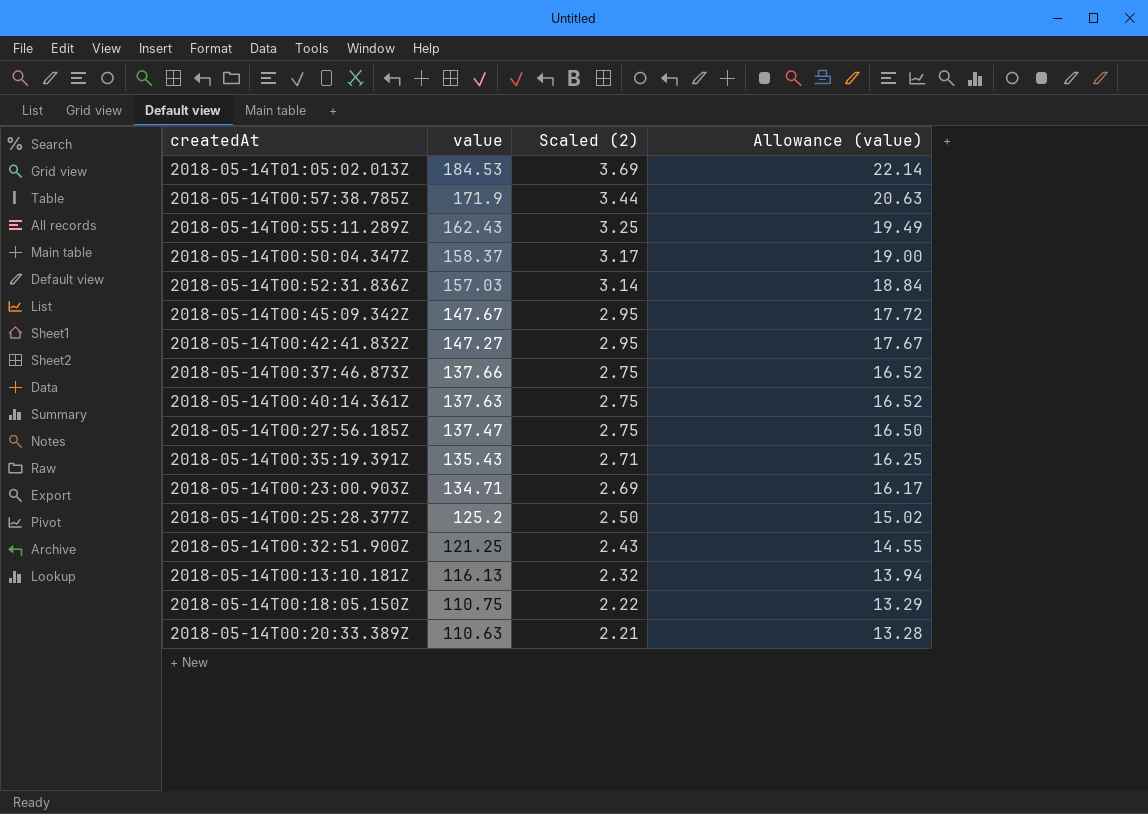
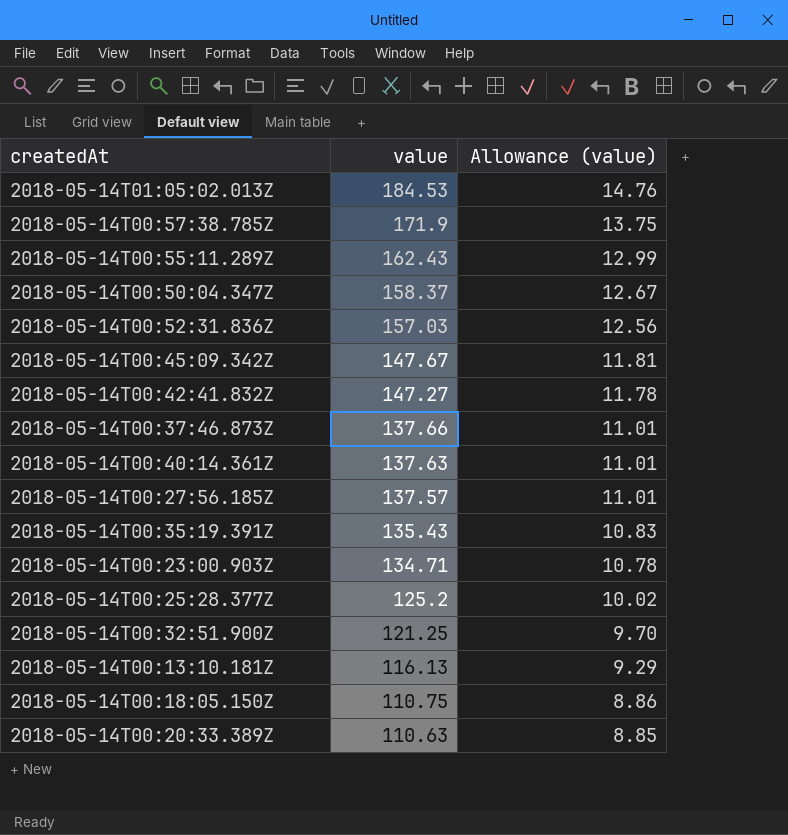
column Scaled (2) | formula: [value] * 0.02 -> none
column Allowance (value) | formula: [value] * 0.12 -> [value] * 0.08
2018-05-14T00:27:56.185Z | value: 137.47 -> 137.57

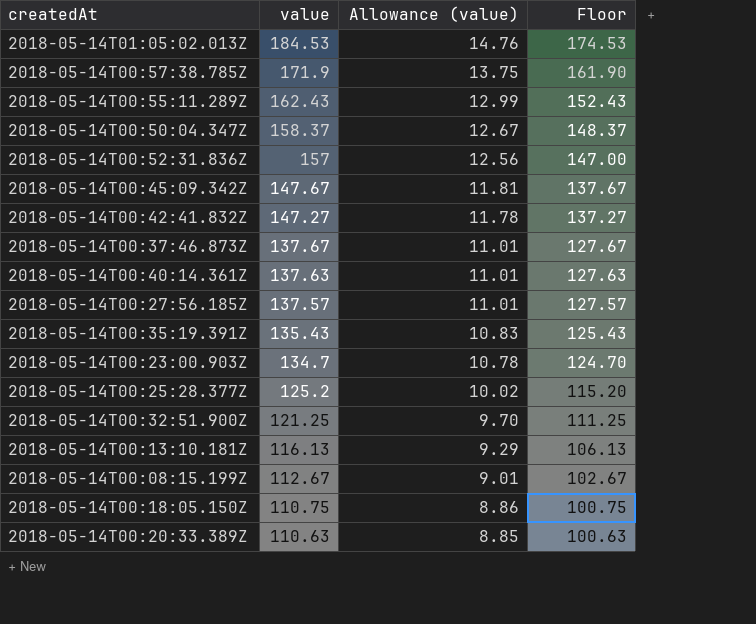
column Floor | formula: none -> [value] - 10
2018-05-14T00:52:31.836Z | value: 157.03 -> 157
2018-05-14T00:37:46.873Z | value: 137.66 -> 137.67
2018-05-14T00:23:00.903Z | value: 134.71 -> 134.7
row 2018-05-14T00:08:15.199Z: none -> 112.67 | 9.01 | 102.67

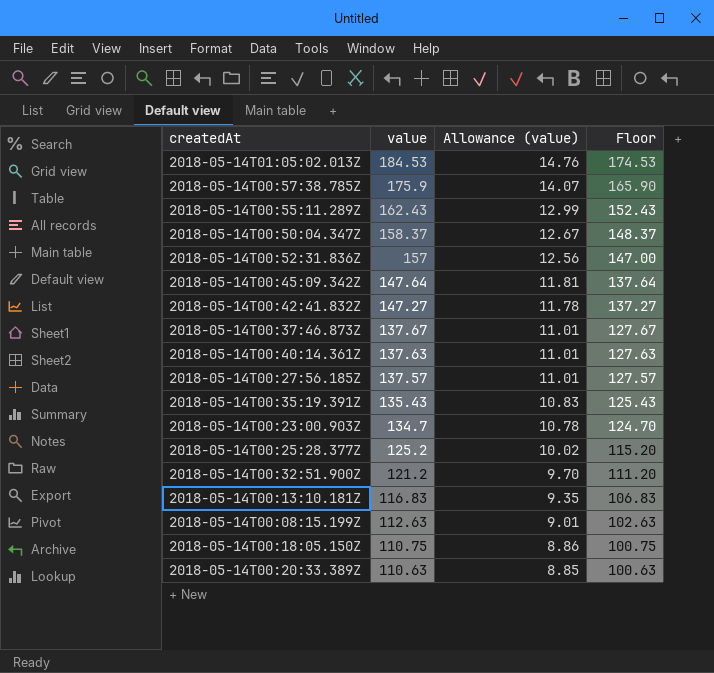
2018-05-14T00:57:38.785Z | value: 171.9 -> 175.9
2018-05-14T00:57:38.785Z | Allowance (value): 13.75 -> 14.07
2018-05-14T00:57:38.785Z | Floor: 161.90 -> 165.90
2018-05-14T00:45:09.342Z | value: 147.67 -> 147.64
2018-05-14T00:45:09.342Z | Floor: 137.67 -> 137.64
2018-05-14T00:32:51.900Z | value: 121.25 -> 121.2
2018-05-14T00:32:51.900Z | Floor: 111.25 -> 111.20
2018-05-14T00:13:10.181Z | value: 116.13 -> 116.83
2018-05-14T00:13:10.181Z | Allowance (value): 9.29 -> 9.35
2018-05-14T00:13:10.181Z | Floor: 106.13 -> 106.83
2018-05-14T00:08:15.199Z | value: 112.67 -> 112.63
2018-05-14T00:08:15.199Z | Floor: 102.67 -> 102.63

